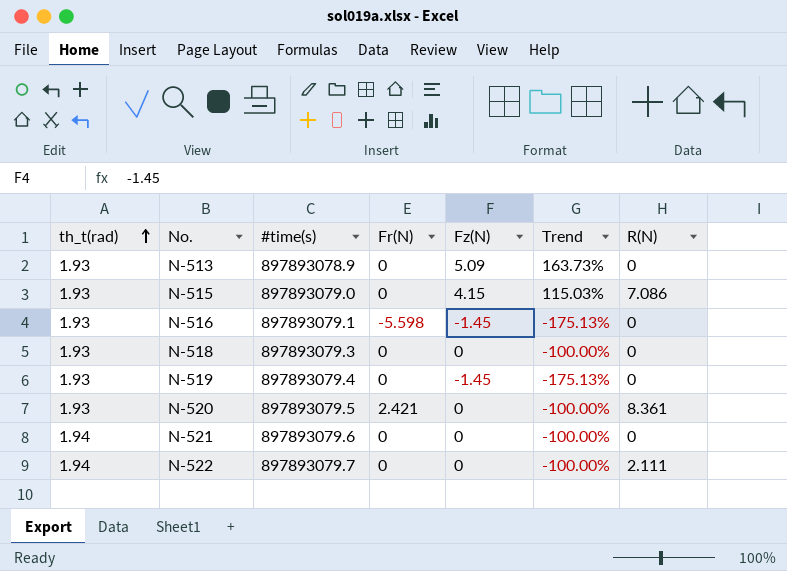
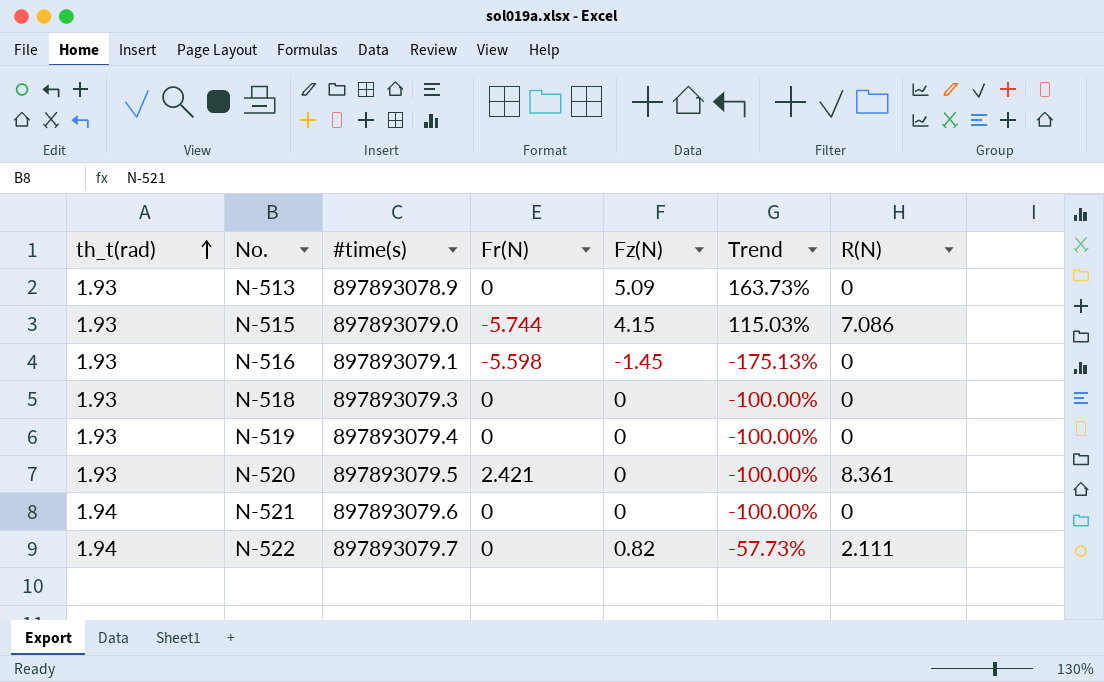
N-515 | Fr(N): 0 -> -5.744
N-519 | Fz(N): -1.45 -> 0
N-519 | Trend: -175.13% -> -100.00%
N-522 | Fz(N): 0 -> 0.82
N-522 | Trend: -100.00% -> -57.73%

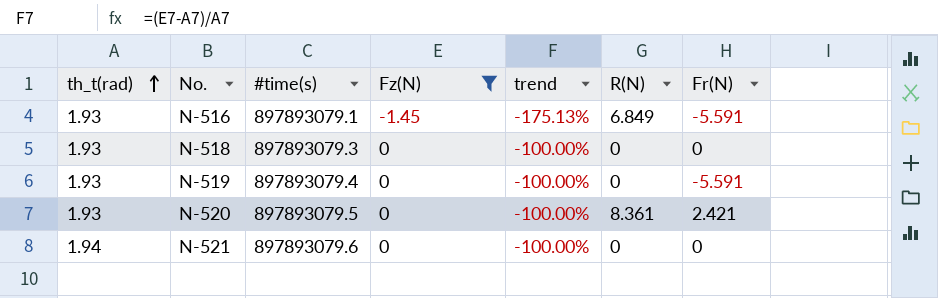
filter: none -> Fz(N) <= 0
column name: Trend -> trend
column Fr(N) | position: 4 -> 7
N-516 | R(N): 0 -> 6.849
N-516 | Fr(N): -5.598 -> -5.591
N-519 | Fr(N): 0 -> -5.591

